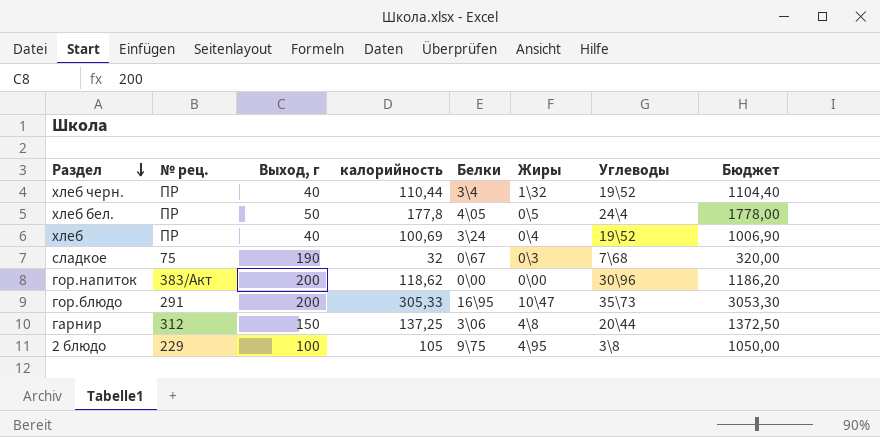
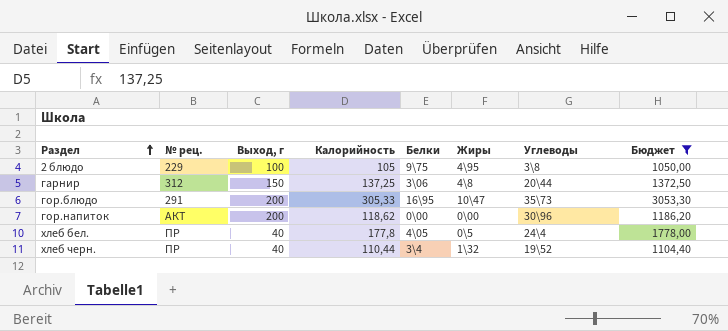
filter: none -> Бюджет >= 1050,00
row order: Раздел descending -> Раздел ascending
column name: калорийность -> Калорийность
гор.напиток | № рец.: 383/Акт -> АКТ
хлеб бел. | Выход, г: 50 -> 40

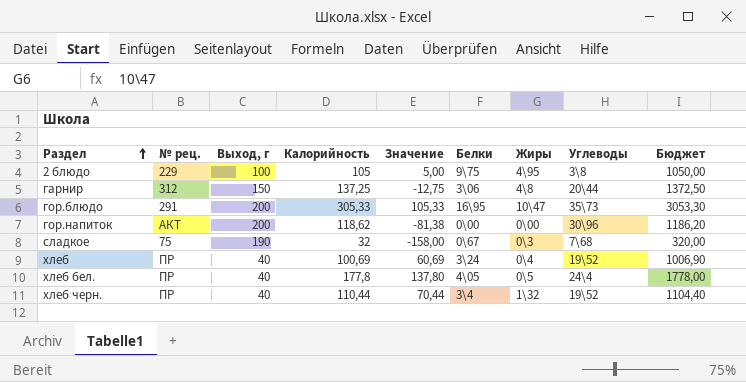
filter: Бюджет >= 1050,00 -> none
column Значение | formula: none -> [Калорийность] - [Выход, г]

